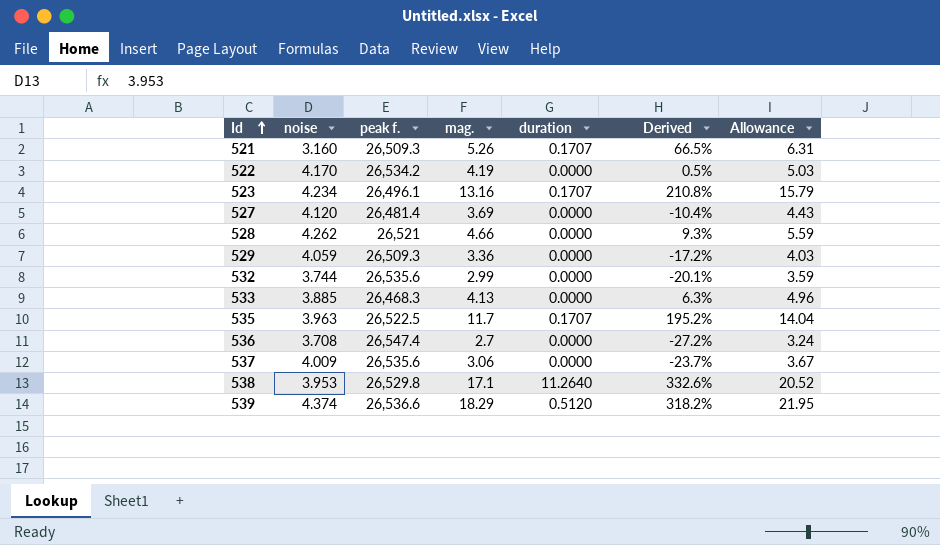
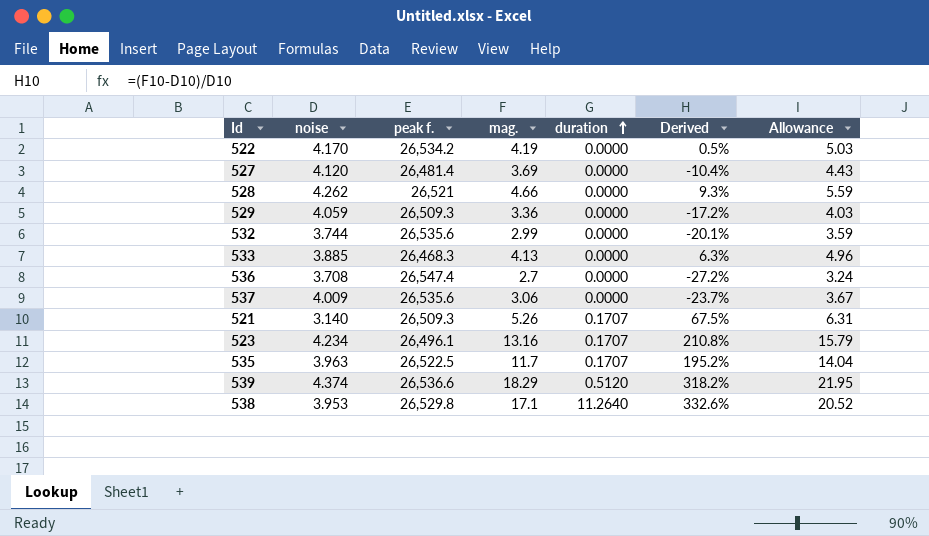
row order: Id ascending -> duration ascending
521 | noise: 3.160 -> 3.140
521 | Derived: 66.5% -> 67.5%

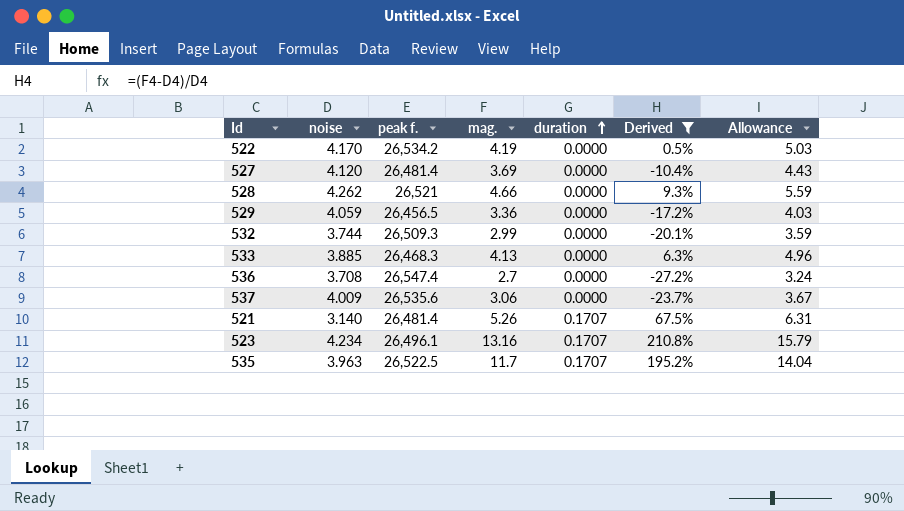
filter: none -> Derived <= 210.8%
529 | peak f.: 26,509.3 -> 26,456.5
532 | peak f.: 26,535.6 -> 26,509.3
521 | peak f.: 26,509.3 -> 26,481.4

